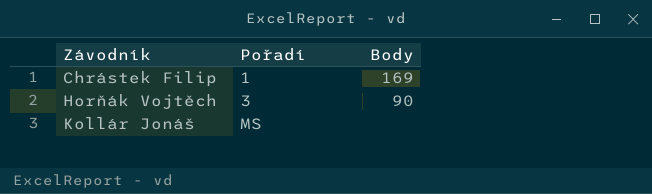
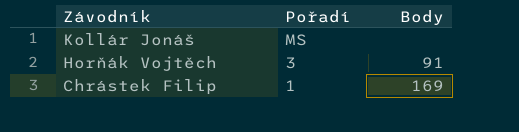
row order: Závodník ascending -> Závodník descending
Horňák Vojtěch | Body: 90 -> 91

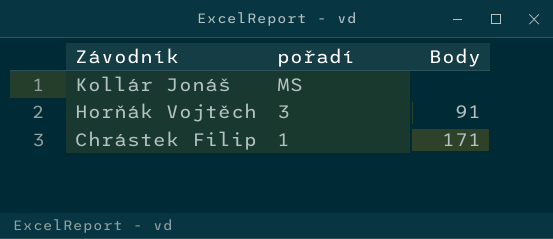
column name: Pořadí -> pořadí
Chrástek Filip | Body: 169 -> 171

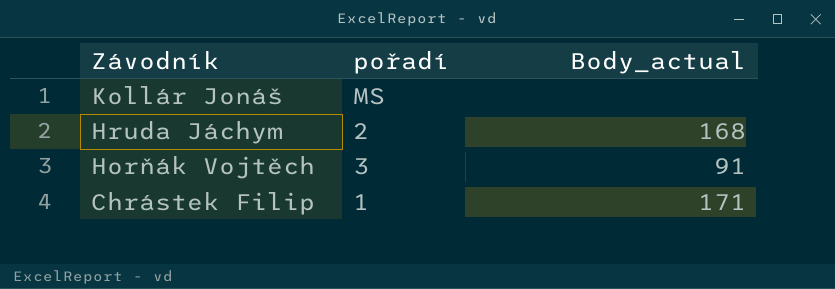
column name: Body -> Body_actual
row Hruda Jáchym: none -> 2 | 168

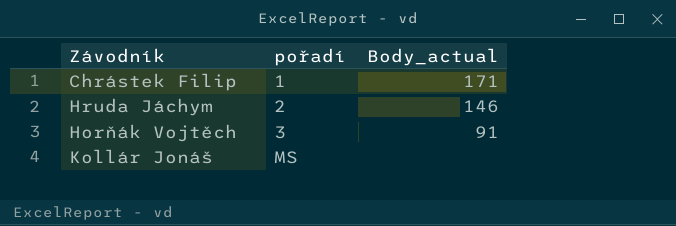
row order: Závodník descending -> pořadí ascending
Hruda Jáchym | Body_actual: 168 -> 146

